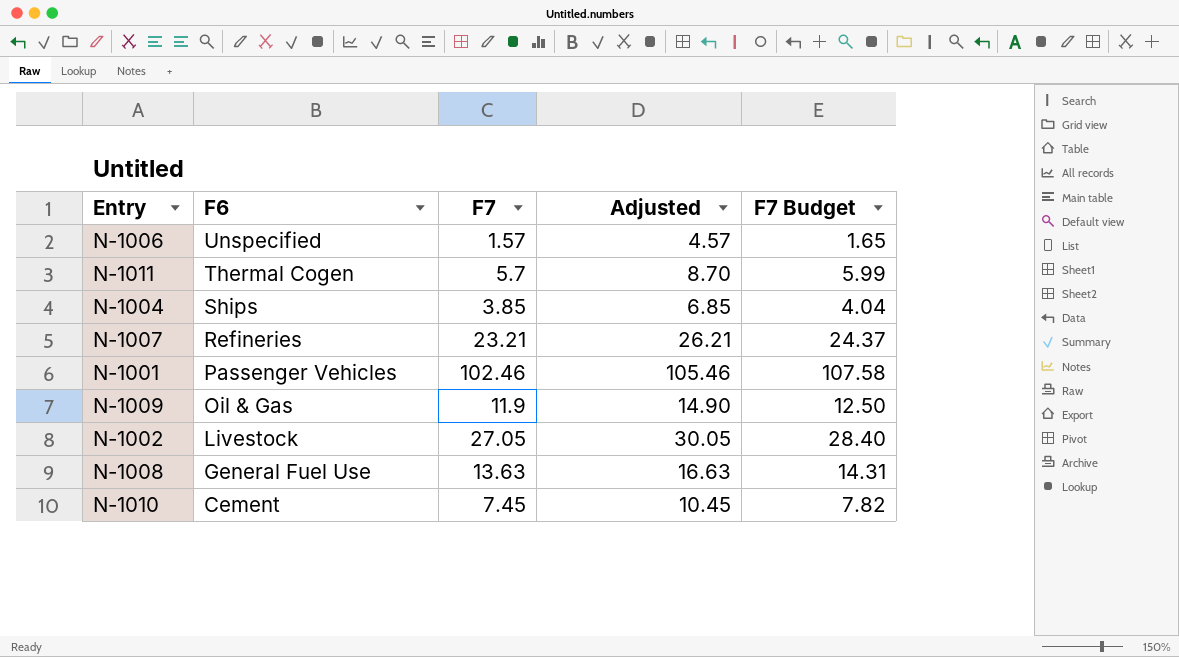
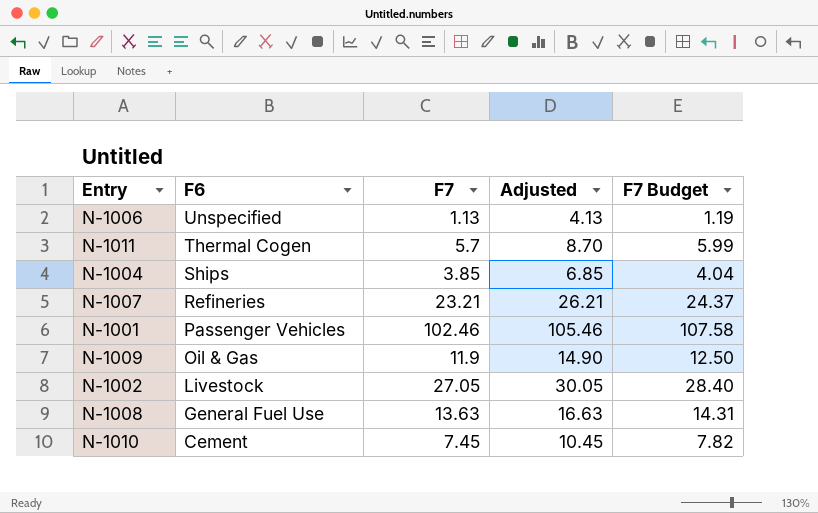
N-1006 | F7: 1.57 -> 1.13
N-1006 | Adjusted: 4.57 -> 4.13
N-1006 | F7 Budget: 1.65 -> 1.19

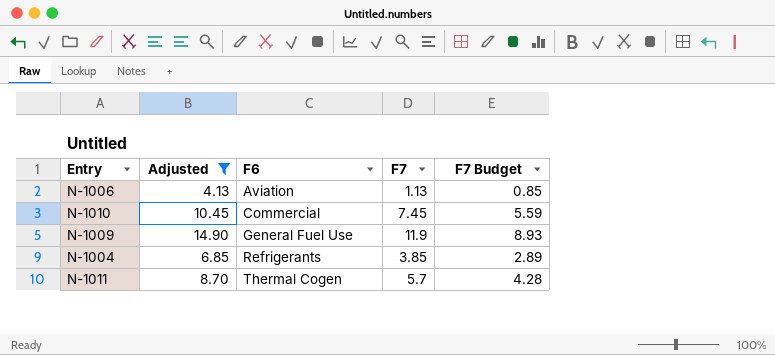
filter: none -> Adjusted <= 14.90
row order: F6 descending -> F6 ascending
column Adjusted | position: 4 -> 2
column F7 Budget | formula: [F7] * 1.05 -> [F7] * 0.75
N-1006 | F6: Unspecified -> Aviation
N-1010 | F6: Cement -> Commercial
N-1009 | F6: Oil & Gas -> General Fuel Use
N-1004 | F6: Ships -> Refrigerants

